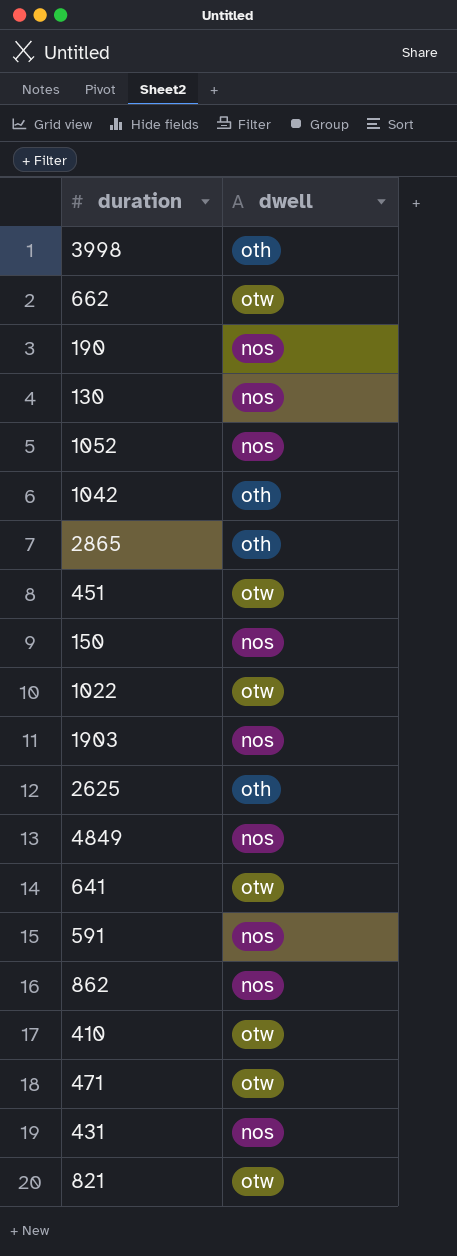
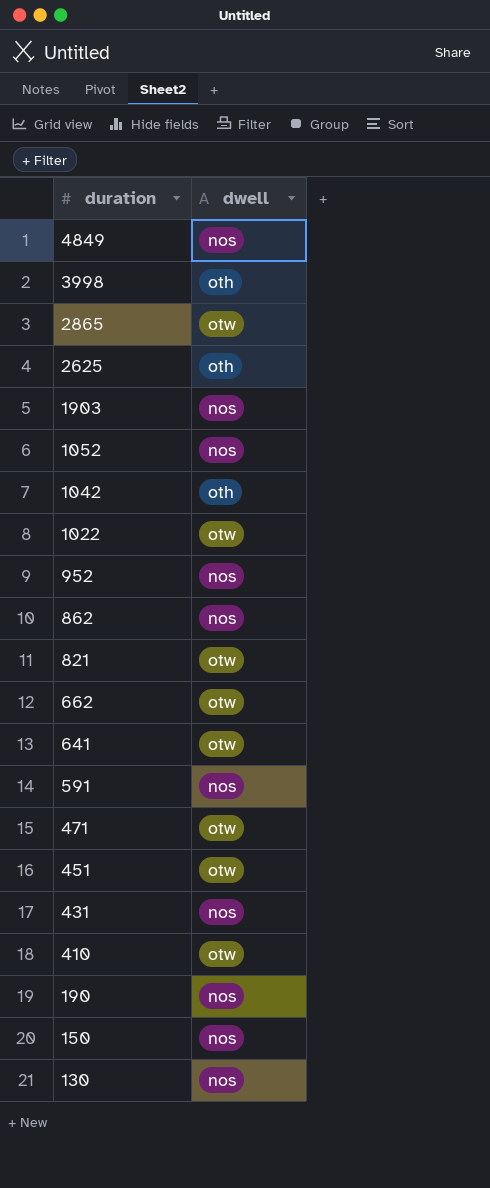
row order: none -> duration descending
2865 | dwell: oth -> otw
row 952: none -> nos

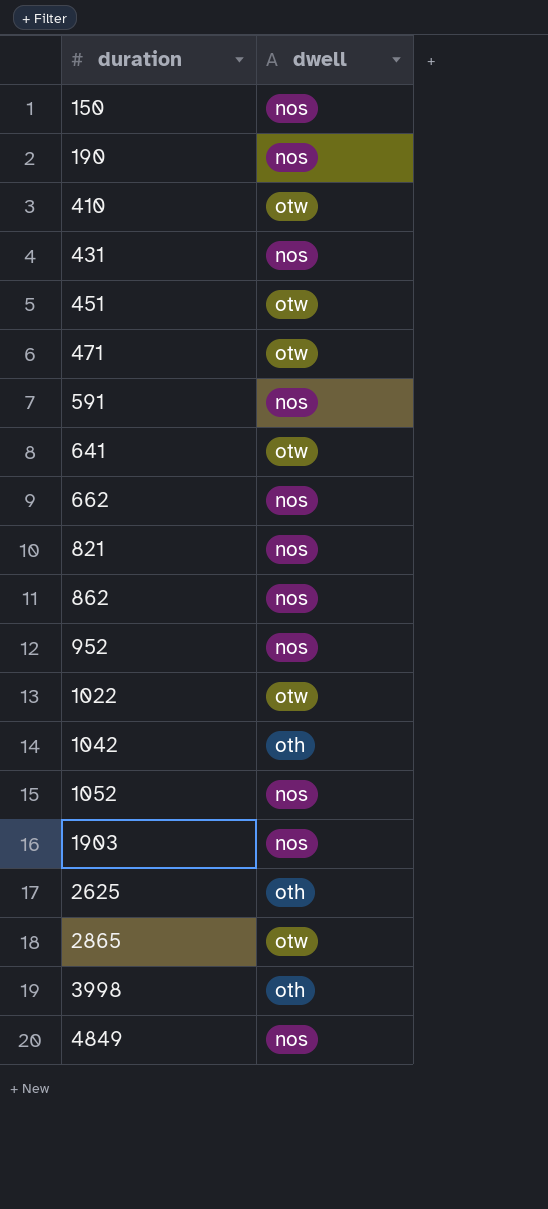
row order: duration descending -> duration ascending
row 130: nos -> none
662 | dwell: otw -> nos
821 | dwell: otw -> nos

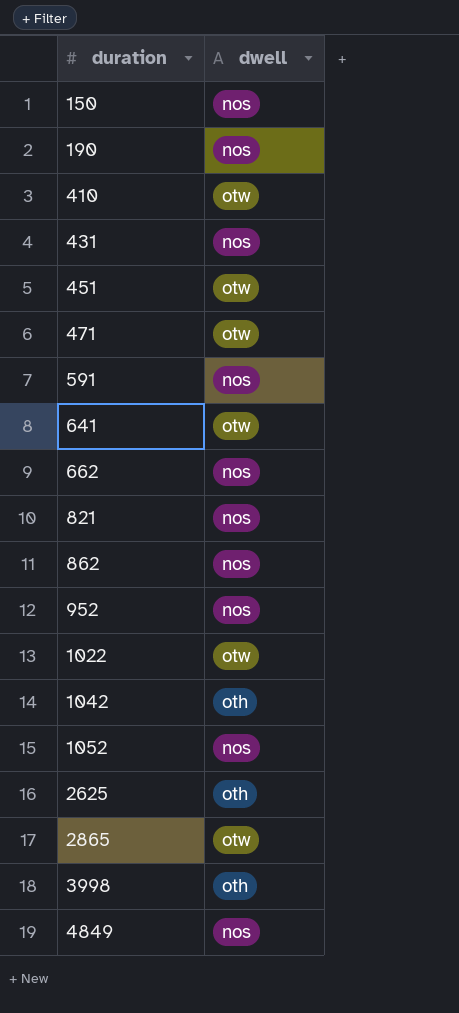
row 1903: nos -> none

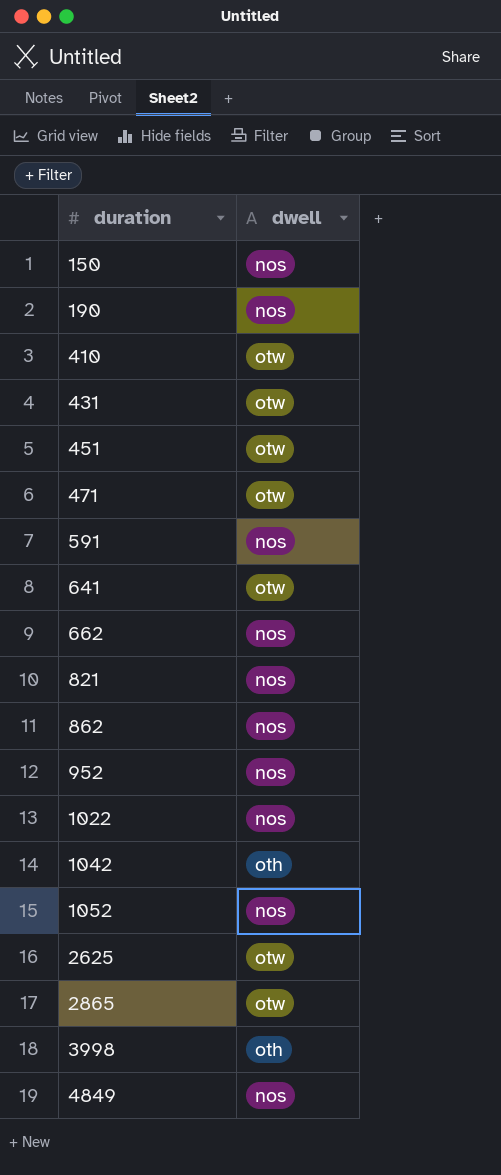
431 | dwell: nos -> otw
1022 | dwell: otw -> nos
2625 | dwell: oth -> otw

